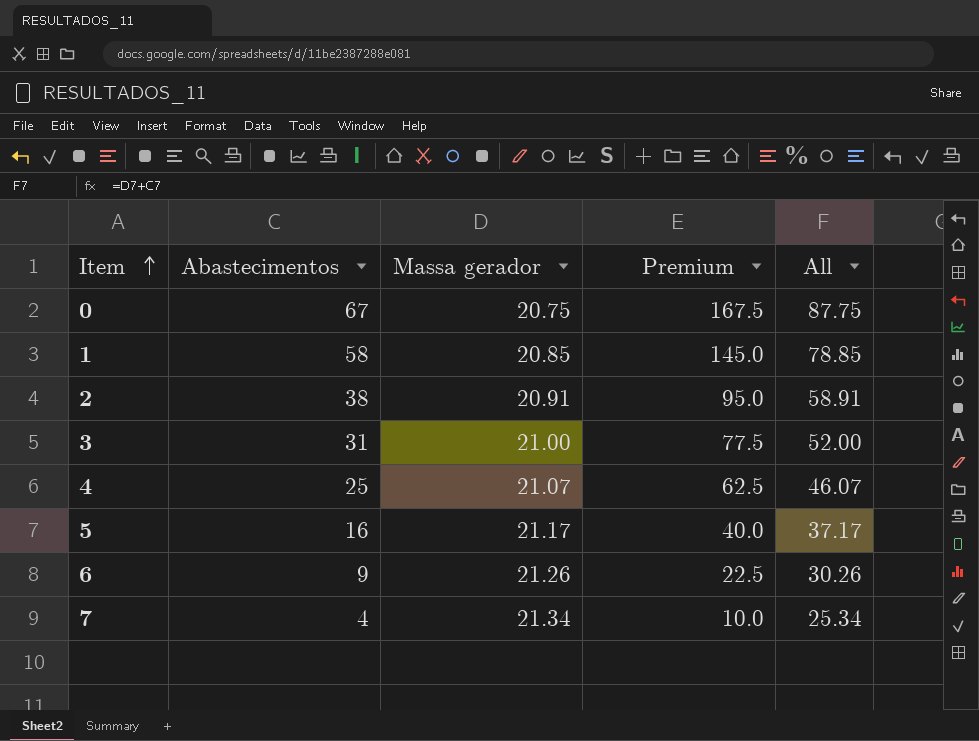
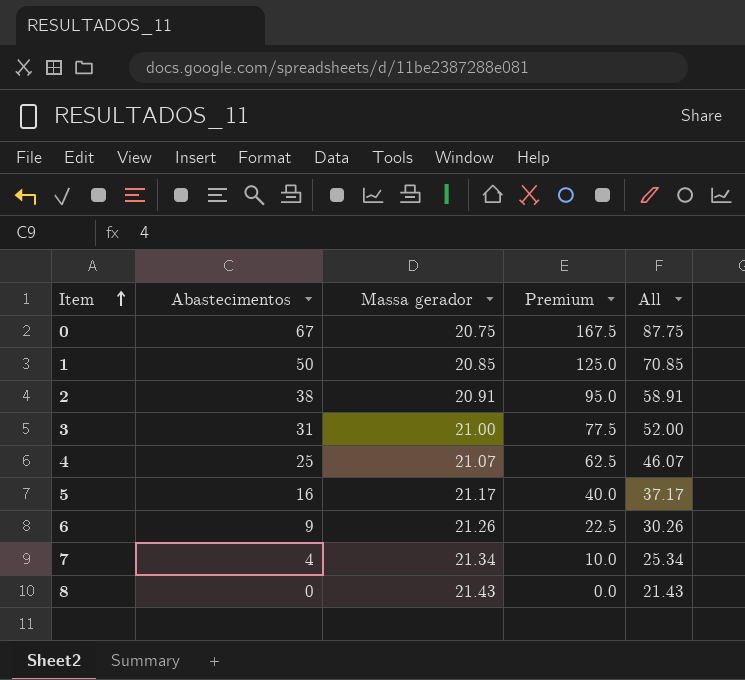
1 | Abastecimentos: 58 -> 50
1 | Premium: 145.0 -> 125.0
1 | All: 78.85 -> 70.85
row 8: none -> 0 | 21.43 | 0.0 | 21.43

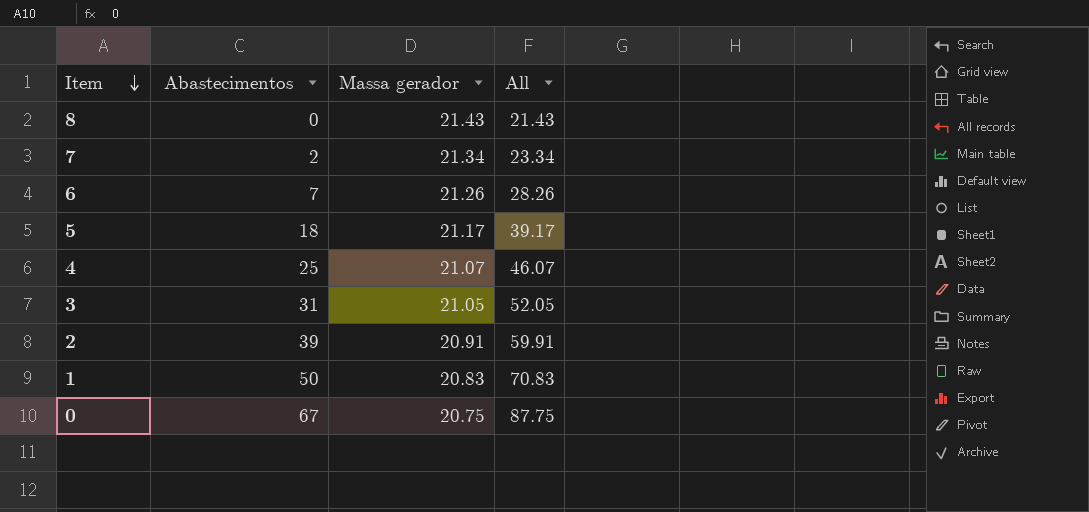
row order: Item ascending -> Item descending
column Premium | formula: [Abastecimentos] * 2.5 -> none
7 | Abastecimentos: 4 -> 2
7 | All: 25.34 -> 23.34
6 | Abastecimentos: 9 -> 7
6 | All: 30.26 -> 28.26
5 | Abastecimentos: 16 -> 18
5 | All: 37.17 -> 39.17
3 | Massa gerador: 21.00 -> 21.05
3 | All: 52.00 -> 52.05
2 | Abastecimentos: 38 -> 39
2 | All: 58.91 -> 59.91
1 | Massa gerador: 20.85 -> 20.83
1 | All: 70.85 -> 70.83

